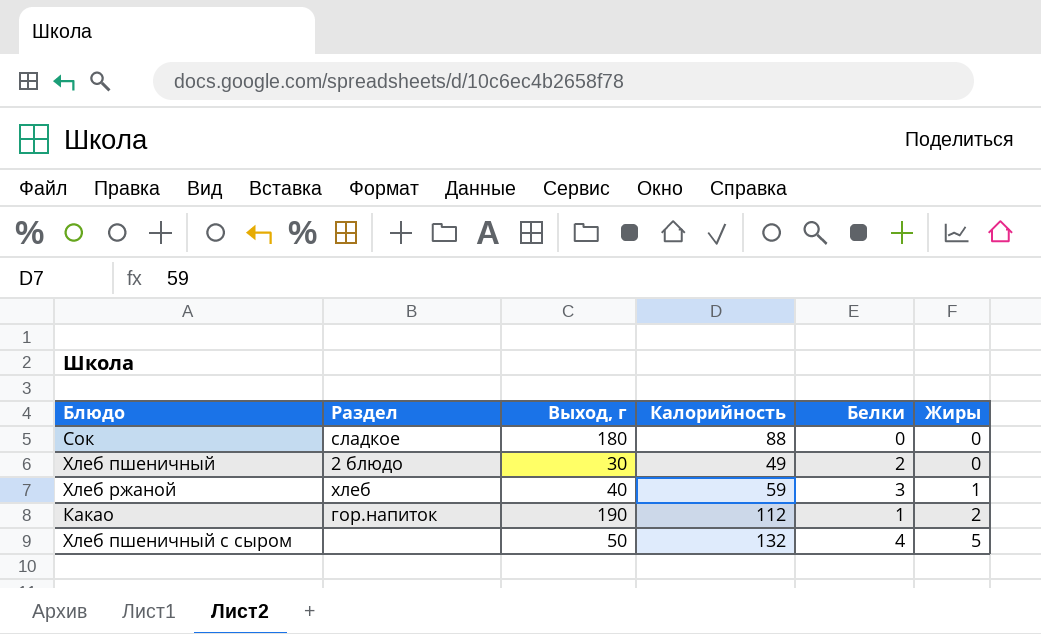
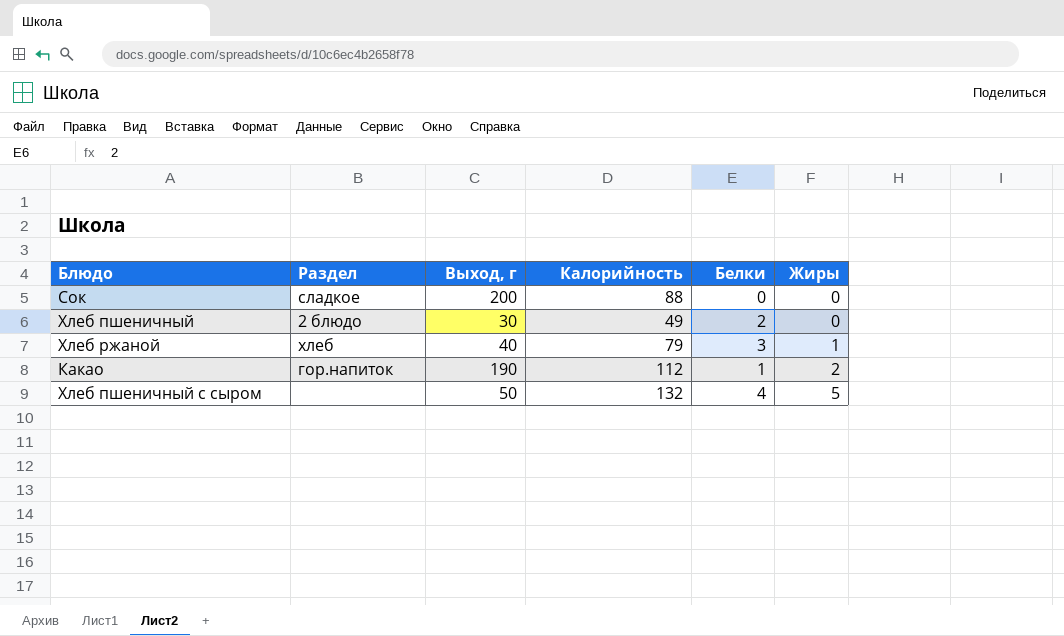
Сок | Выход, г: 180 -> 200
Хлеб ржаной | Калорийность: 59 -> 79

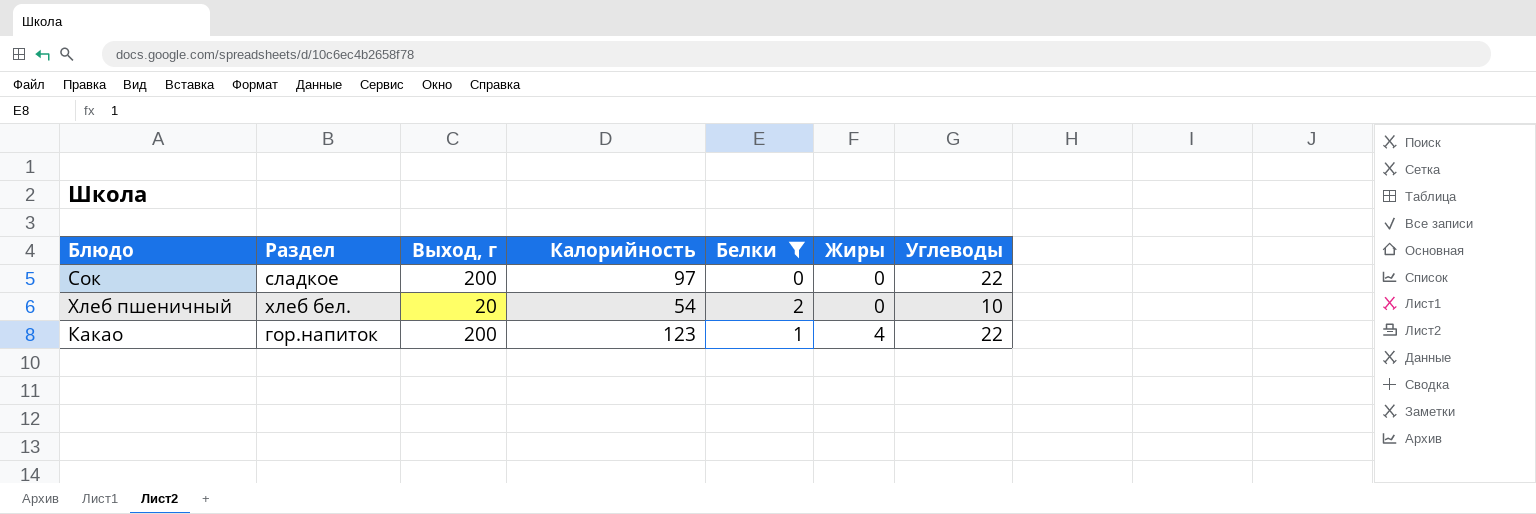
filter: none -> Белки <= 2
column Углеводы | position: none -> 7
Сок | Калорийность: 88 -> 97
Хлеб пшеничный | Раздел: 2 блюдо -> хлеб бел.
Хлеб пшеничный | Выход, г: 30 -> 20
Хлеб пшеничный | Калорийность: 49 -> 54
Какао | Выход, г: 190 -> 200
Какао | Калорийность: 112 -> 123
Какао | Жиры: 2 -> 4

